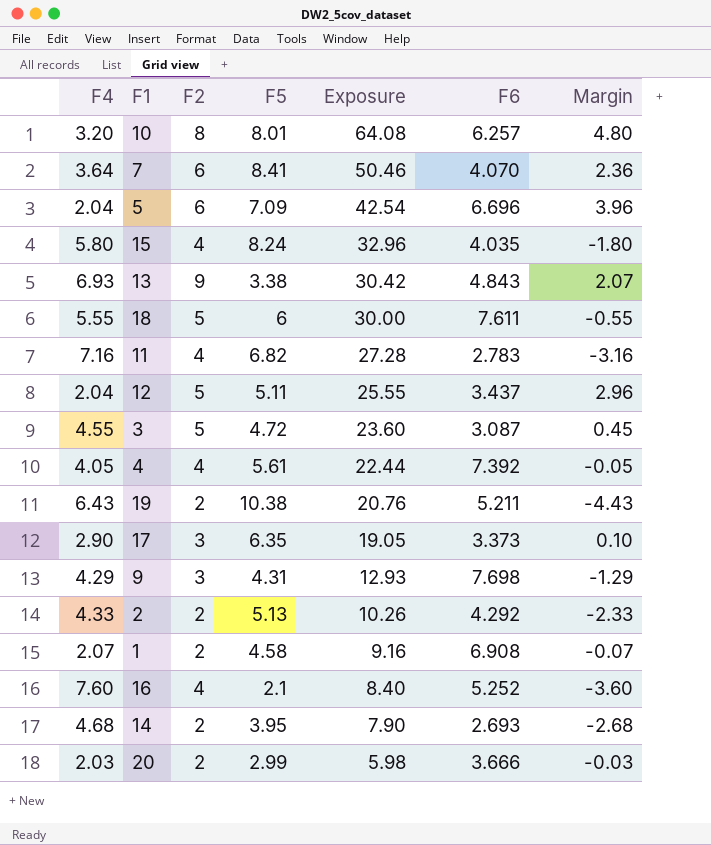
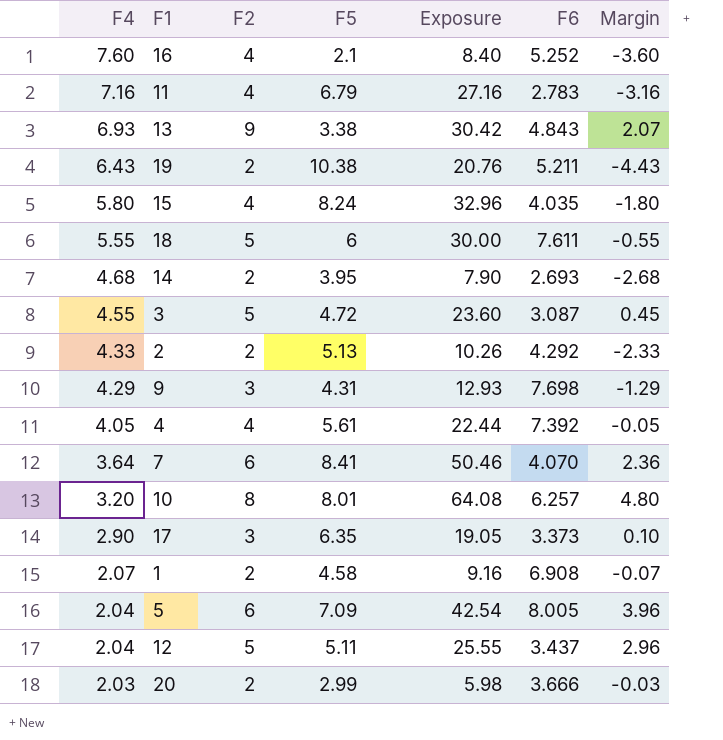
row order: Exposure descending -> F4 descending
11 | F5: 6.82 -> 6.79
11 | Exposure: 27.28 -> 27.16
5 | F6: 6.696 -> 8.005

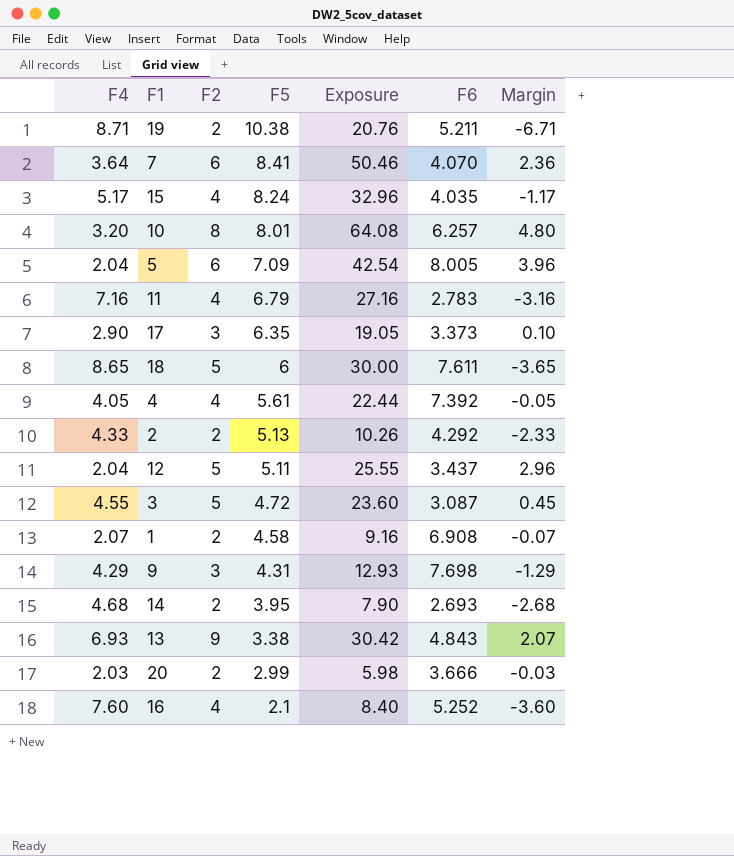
row order: F4 descending -> F5 descending
19 | F4: 6.43 -> 8.71
19 | Margin: -4.43 -> -6.71
15 | F4: 5.80 -> 5.17
15 | Margin: -1.80 -> -1.17
18 | F4: 5.55 -> 8.65
18 | Margin: -0.55 -> -3.65

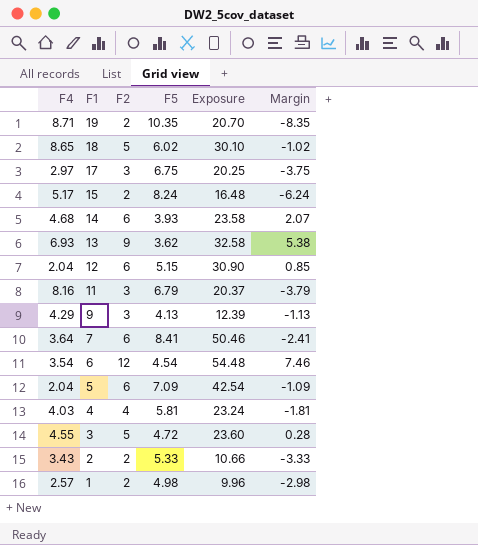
row order: F5 descending -> F1 descending
column F6 | position: 6 -> none
column Margin | formula: [F2] - [F4] -> [F2] - [F5]
row 10: 3.20 | 8 | 8.01 | 64.08 | 6.257 | 4.80 -> none
row 20: 2.03 | 2 | 2.99 | 5.98 | 3.666 | -0.03 -> none
row 16: 7.60 | 4 | 2.1 | 8.40 | 5.252 | -3.60 -> none
19 | F5: 10.38 -> 10.35
19 | Exposure: 20.76 -> 20.70
18 | F5: 6 -> 6.02
18 | Exposure: 30.00 -> 30.10
17 | F4: 2.90 -> 2.97
17 | F5: 6.35 -> 6.75
17 | Exposure: 19.05 -> 20.25
15 | F2: 4 -> 2
15 | Exposure: 32.96 -> 16.48
14 | F2: 2 -> 6
14 | F5: 3.95 -> 3.93
14 | Exposure: 7.90 -> 23.58
13 | F5: 3.38 -> 3.62
13 | Exposure: 30.42 -> 32.58
12 | F2: 5 -> 6
12 | F5: 5.11 -> 5.15
12 | Exposure: 25.55 -> 30.90
11 | F4: 7.16 -> 8.16
11 | F2: 4 -> 3
11 | Exposure: 27.16 -> 20.37
9 | F5: 4.31 -> 4.13
9 | Exposure: 12.93 -> 12.39
row 6: none -> 3.54 | 12 | 4.54 | 54.48 | 7.46
4 | F4: 4.05 -> 4.03
4 | F5: 5.61 -> 5.81
4 | Exposure: 22.44 -> 23.24
2 | F4: 4.33 -> 3.43
2 | F5: 5.13 -> 5.33
2 | Exposure: 10.26 -> 10.66
1 | F4: 2.07 -> 2.57
1 | F5: 4.58 -> 4.98
1 | Exposure: 9.16 -> 9.96

